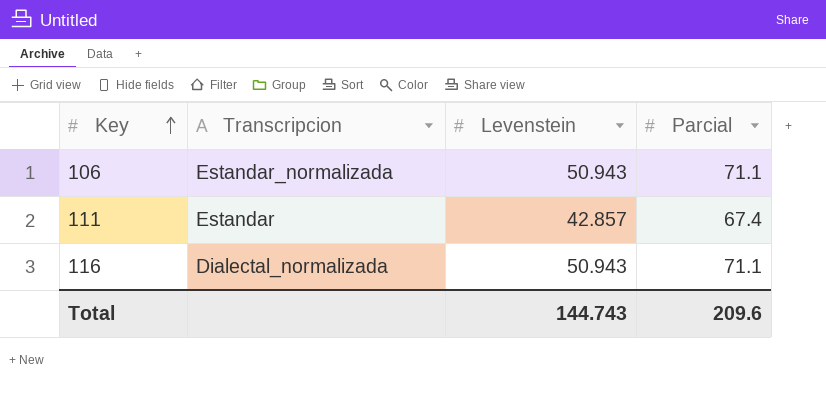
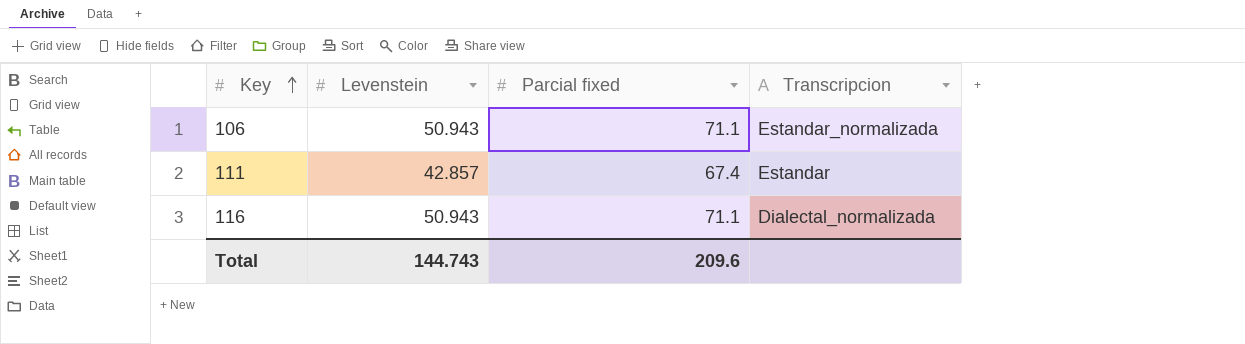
column name: Parcial -> Parcial fixed
column Transcripcion | position: 2 -> 4

